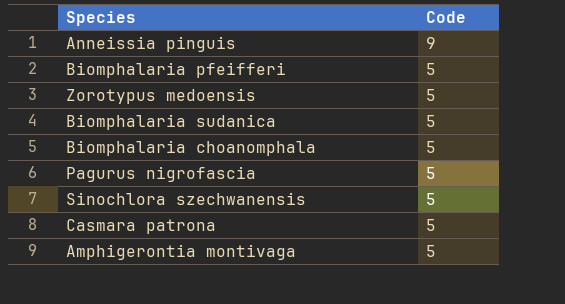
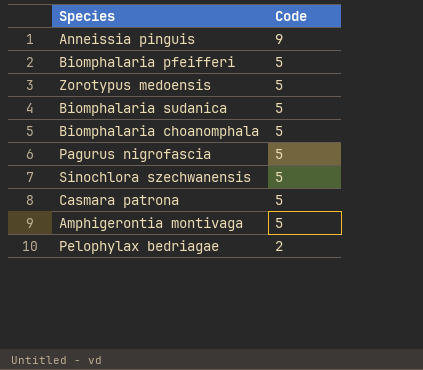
row Pelophylax bedriagae: none -> 2

